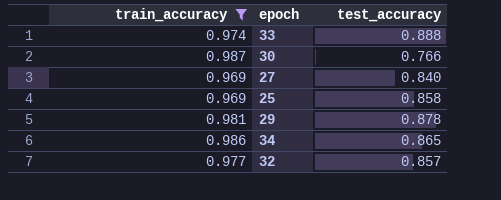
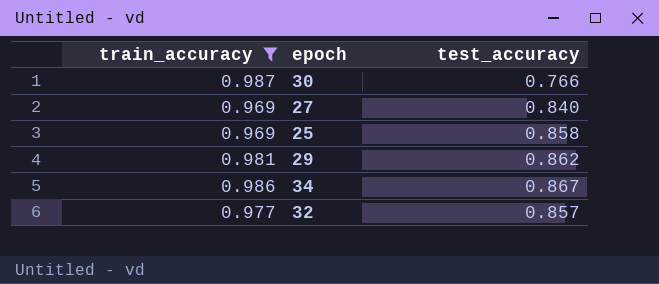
row 33: 0.974 | 0.888 -> none
29 | test_accuracy: 0.878 -> 0.862
34 | test_accuracy: 0.865 -> 0.867

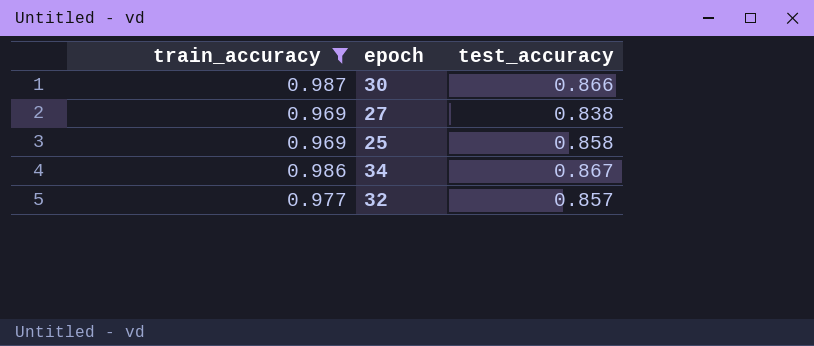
row 29: 0.981 | 0.862 -> none
30 | test_accuracy: 0.766 -> 0.866
27 | test_accuracy: 0.840 -> 0.838

